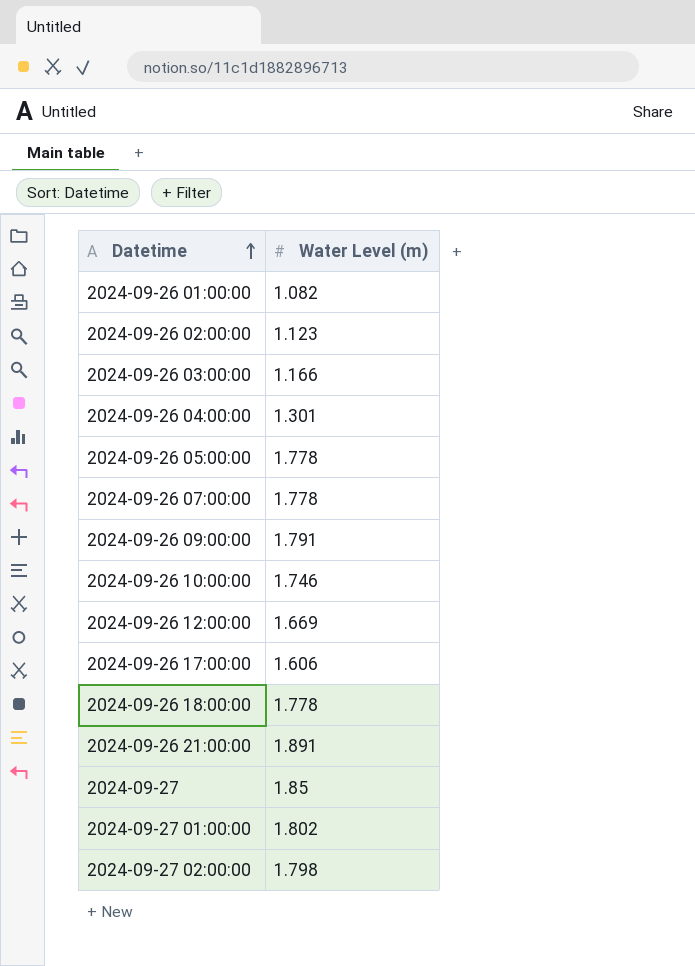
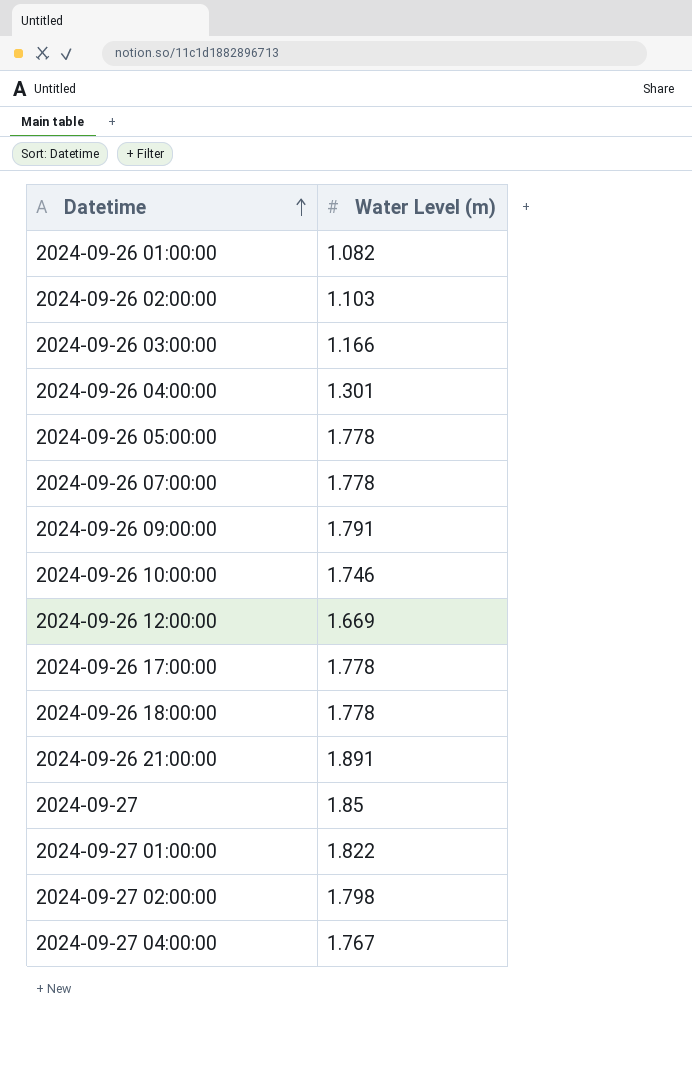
2024-09-26 02:00:00 | Water Level (m): 1.123 -> 1.103
2024-09-26 17:00:00 | Water Level (m): 1.606 -> 1.778
2024-09-27 01:00:00 | Water Level (m): 1.802 -> 1.822
row 2024-09-27 04:00:00: none -> 1.767

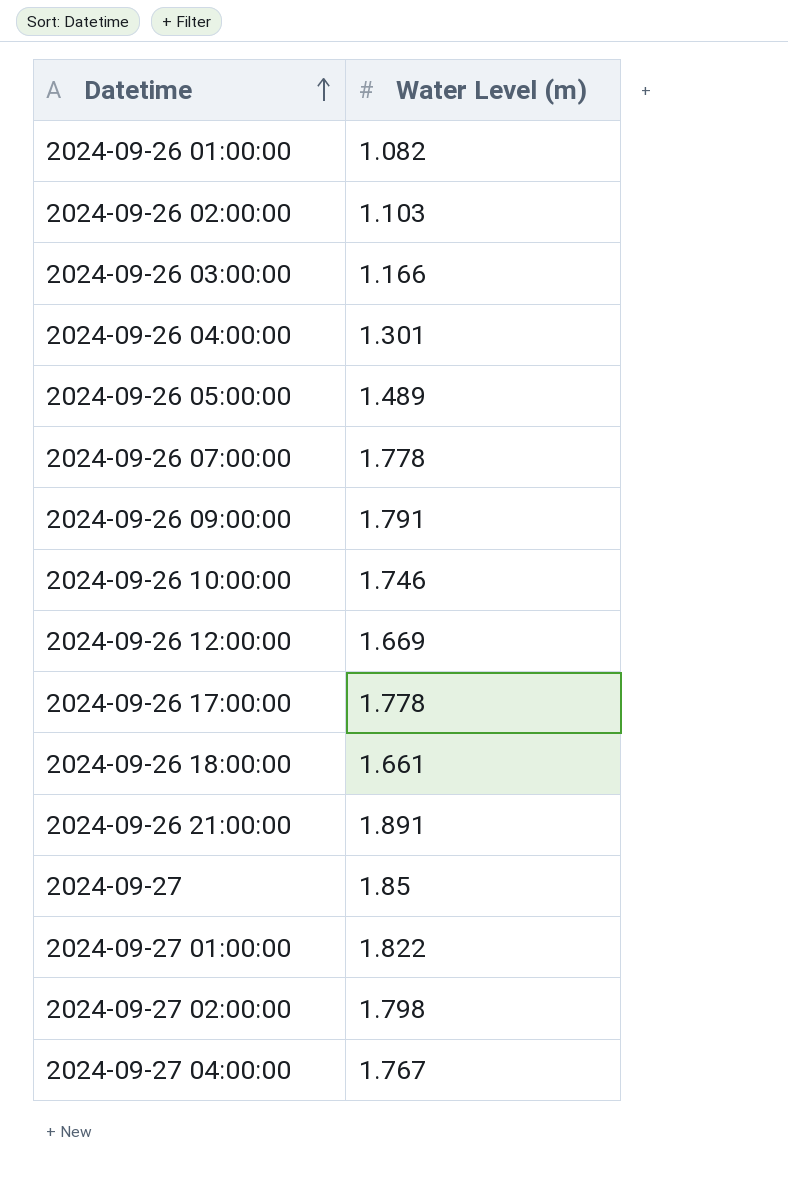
2024-09-26 05:00:00 | Water Level (m): 1.778 -> 1.489
2024-09-26 18:00:00 | Water Level (m): 1.778 -> 1.661

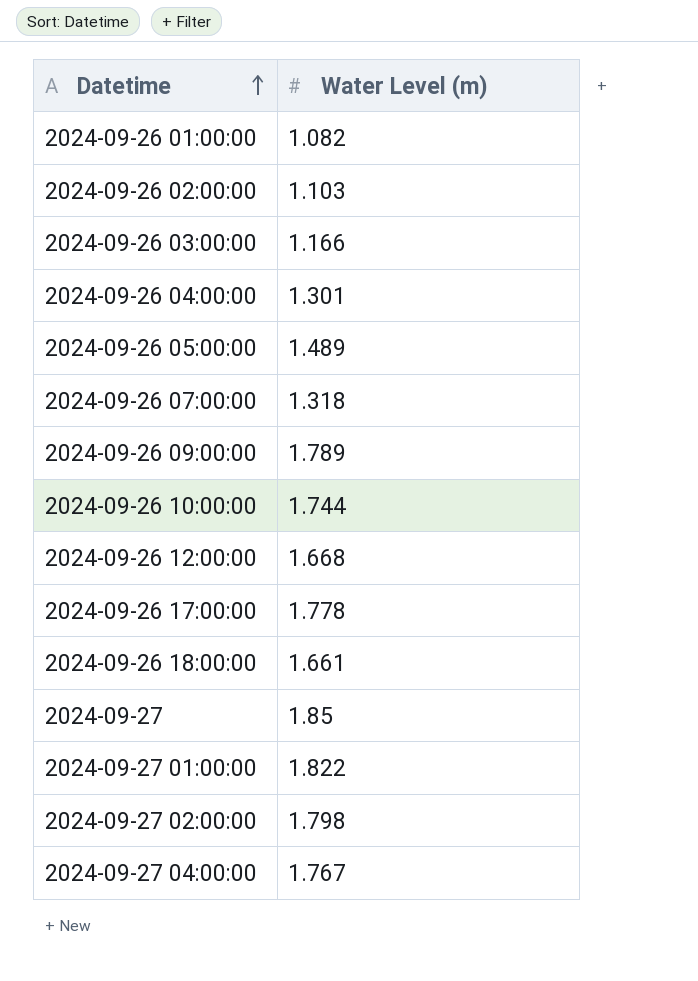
row 2024-09-26 21:00:00: 1.891 -> none
2024-09-26 07:00:00 | Water Level (m): 1.778 -> 1.318
2024-09-26 09:00:00 | Water Level (m): 1.791 -> 1.789
2024-09-26 10:00:00 | Water Level (m): 1.746 -> 1.744
2024-09-26 12:00:00 | Water Level (m): 1.669 -> 1.668

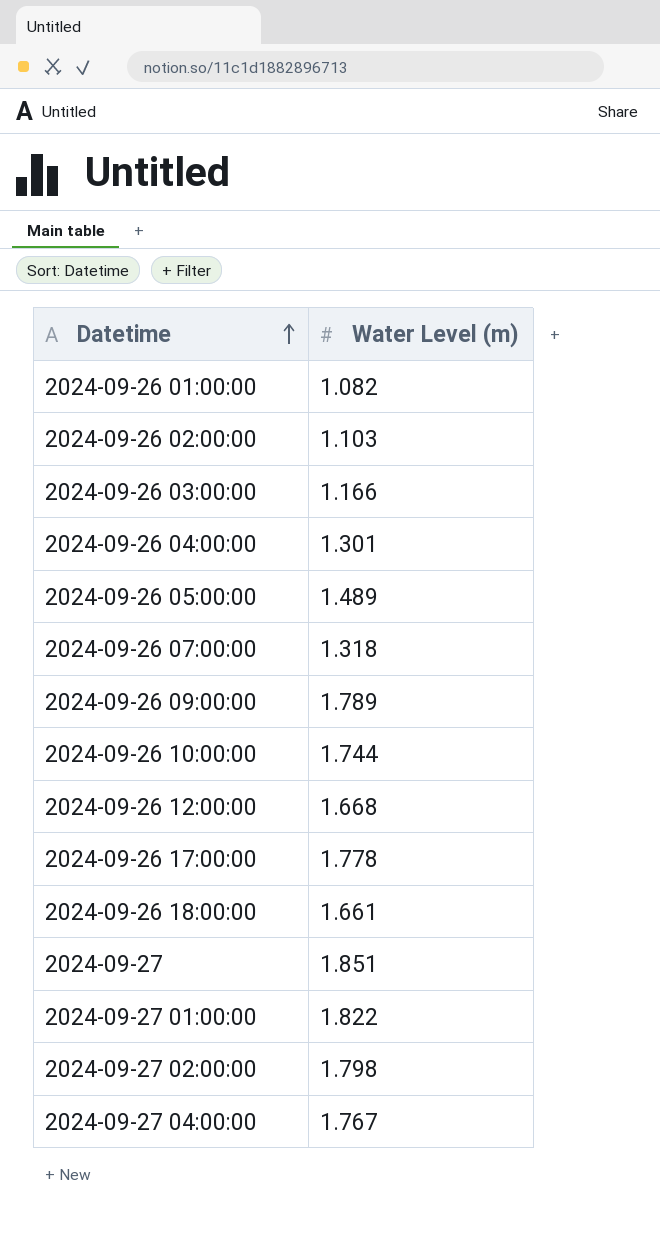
2024-09-27 | Water Level (m): 1.85 -> 1.851

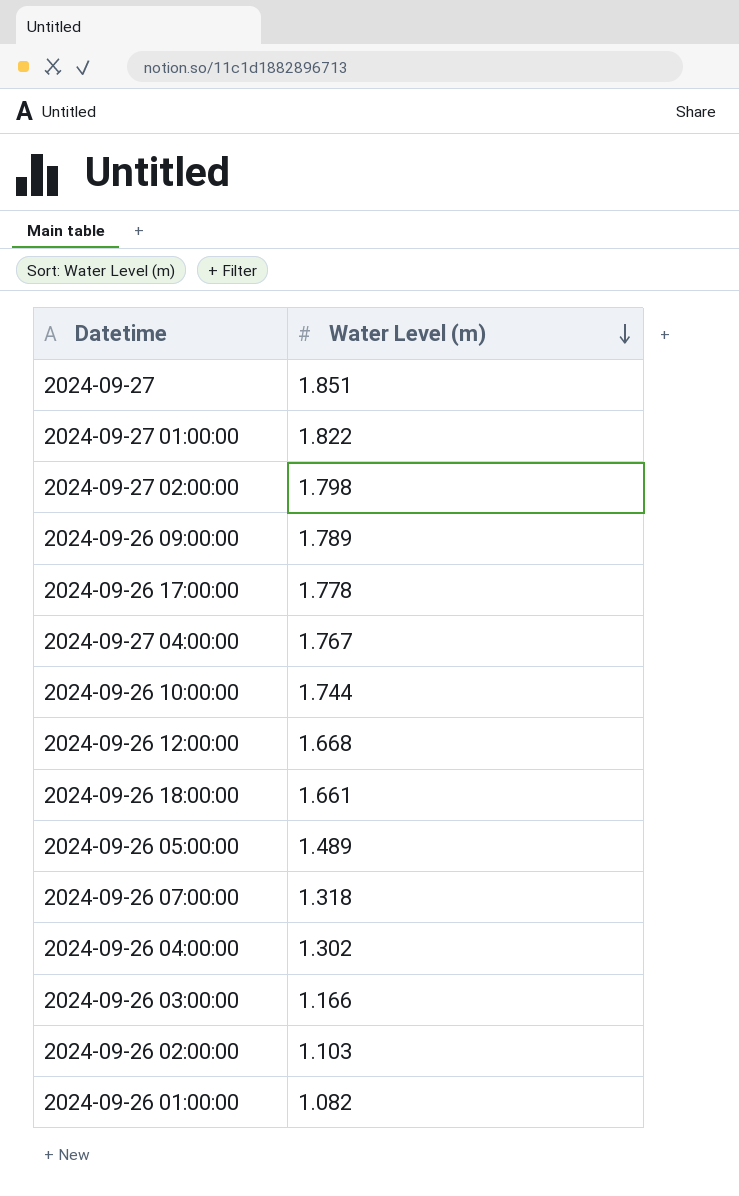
row order: Datetime ascending -> Water Level (m) descending
2024-09-26 04:00:00 | Water Level (m): 1.301 -> 1.302

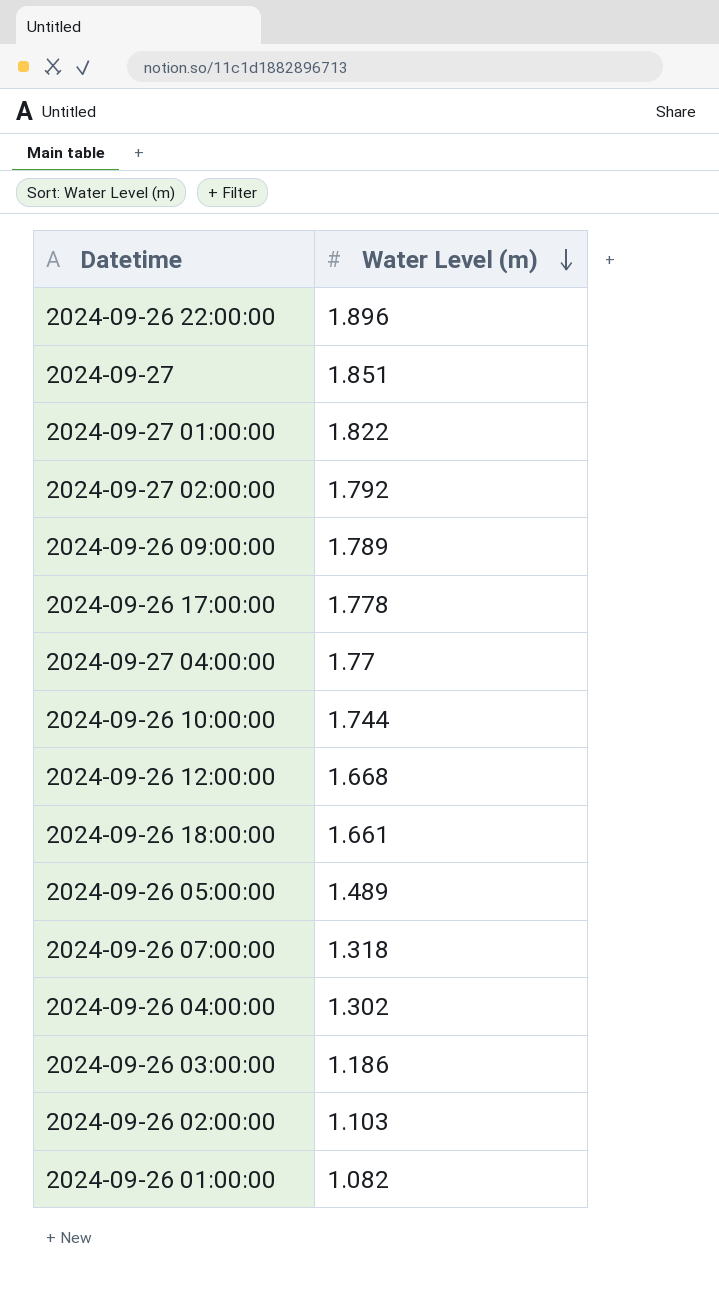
row 2024-09-26 22:00:00: none -> 1.896
2024-09-27 02:00:00 | Water Level (m): 1.798 -> 1.792
2024-09-27 04:00:00 | Water Level (m): 1.767 -> 1.77
2024-09-26 03:00:00 | Water Level (m): 1.166 -> 1.186

